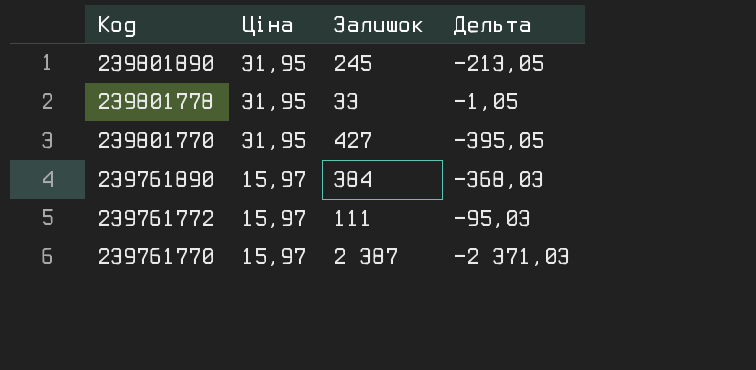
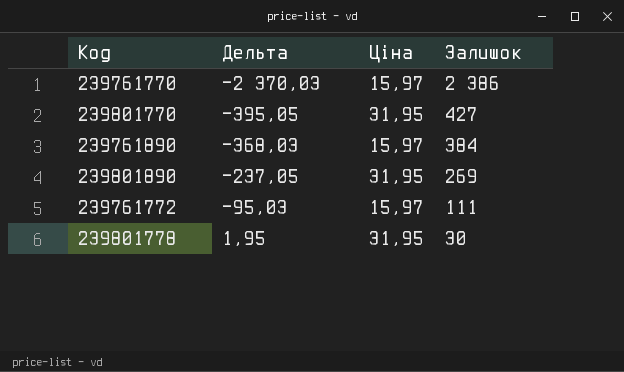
row order: Код descending -> Дельта ascending
column Дельта | position: 4 -> 2
239761770 | Дельта: -2 371,03 -> -2 370,03
239761770 | Залишок: 2 387 -> 2 386
239801890 | Дельта: -213,05 -> -237,05
239801890 | Залишок: 245 -> 269
239801778 | Дельта: -1,05 -> 1,95
239801778 | Залишок: 33 -> 30

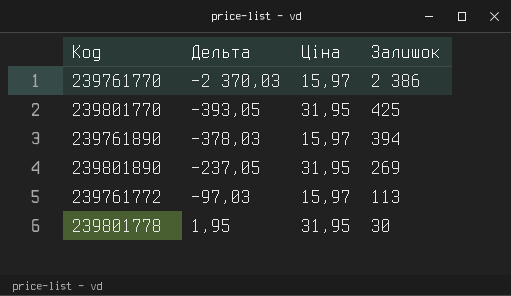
239801770 | Дельта: -395,05 -> -393,05
239801770 | Залишок: 427 -> 425
239761890 | Дельта: -368,03 -> -378,03
239761890 | Залишок: 384 -> 394
239761772 | Дельта: -95,03 -> -97,03
239761772 | Залишок: 111 -> 113

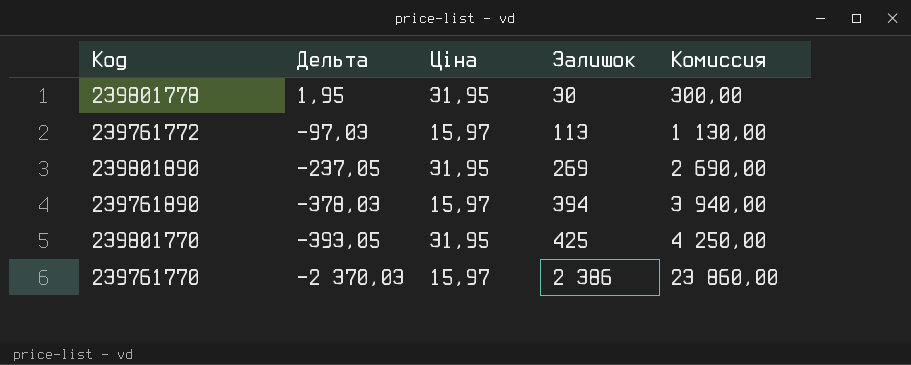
row order: Дельта ascending -> Дельта descending
column Комиссия | formula: none -> [Залишок] * 10

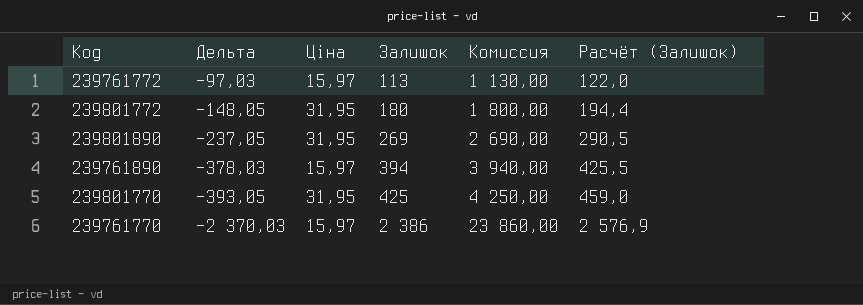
column Расчёт (Залишок) | formula: none -> [Залишок] * 1,08
row 239801778: 1,95 | 31,95 | 30 | 300,00 -> none
row 239801772: none -> -148,05 | 31,95 | 180 | 1 800,00 | 194,4

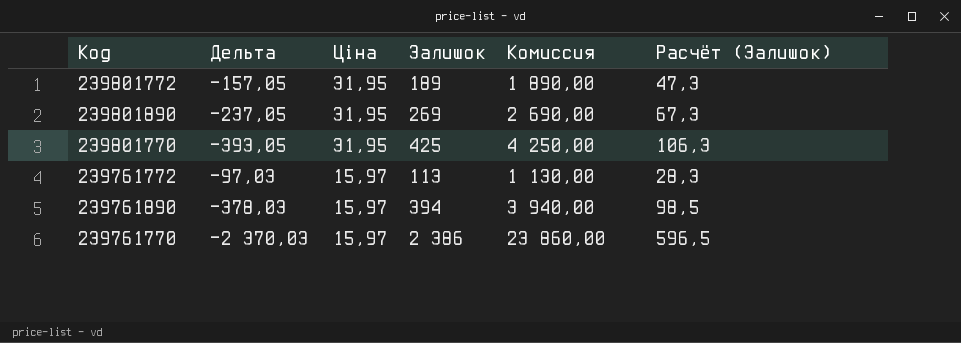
row order: Дельта descending -> Ціна descending
column Расчёт (Залишок) | formula: [Залишок] * 1,08 -> [Залишок] * 0,25
239801772 | Дельта: -148,05 -> -157,05
239801772 | Залишок: 180 -> 189
239801772 | Комиссия: 1 800,00 -> 1 890,00

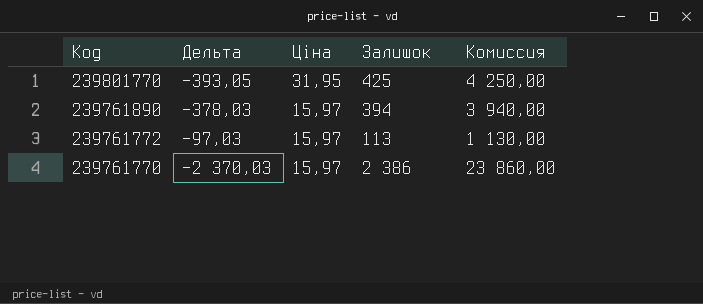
row order: Ціна descending -> Код descending
column Расчёт (Залишок) | formula: [Залишок] * 0,25 -> none
row 239801772: -157,05 | 31,95 | 189 | 1 890,00 | 47,3 -> none
row 239801890: -237,05 | 31,95 | 269 | 2 690,00 | 67,3 -> none

